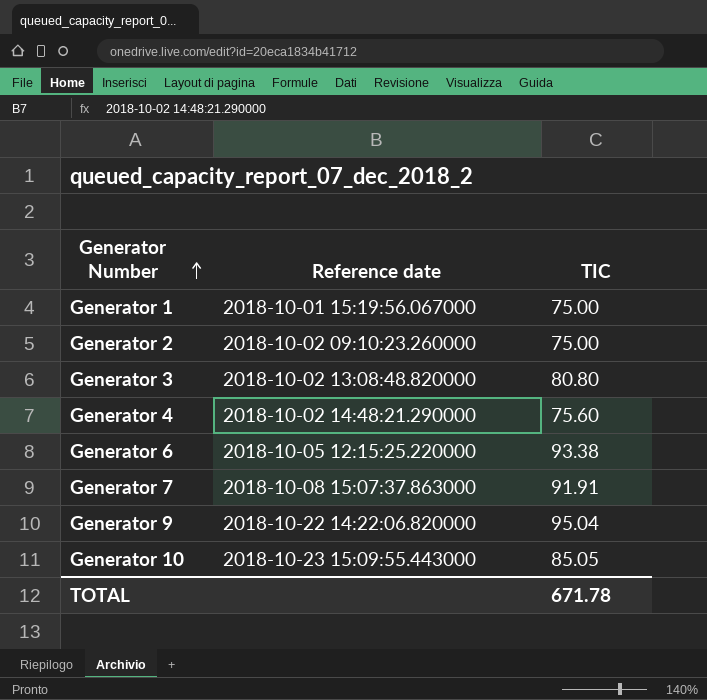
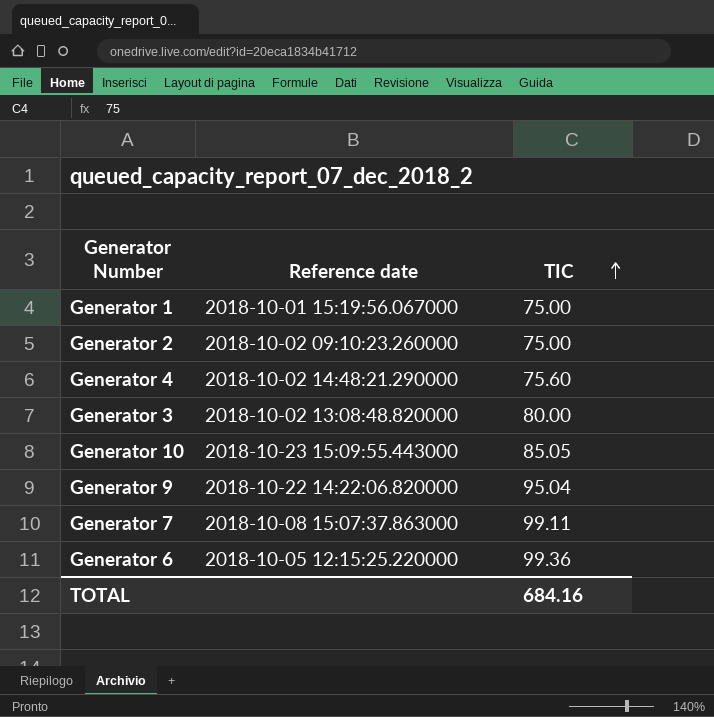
row order: Generator Number ascending -> TIC ascending
Generator 3 | TIC: 80.80 -> 80.00
Generator 7 | TIC: 91.91 -> 99.11
Generator 6 | TIC: 93.38 -> 99.36
TOTAL | TIC: 671.78 -> 684.16

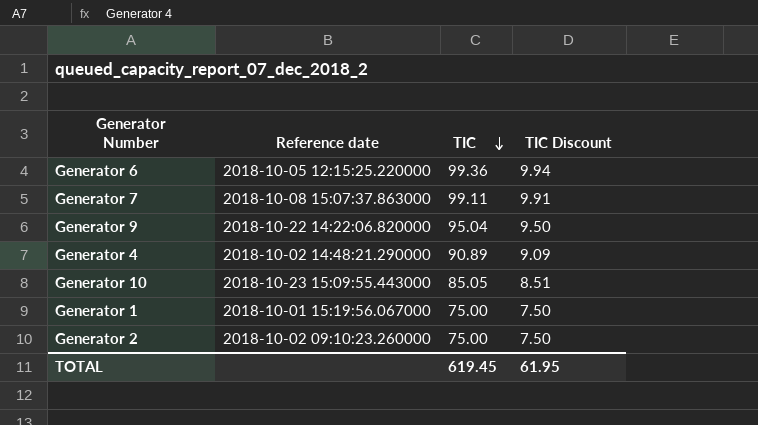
row order: TIC ascending -> TIC descending
column TIC Discount | formula: none -> [TIC] * 0.1
row Generator 3: 2018-10-02 13:08:48.820000 | 80.00 -> none
Generator 4 | TIC: 75.60 -> 90.89
TOTAL | TIC: 684.16 -> 619.45

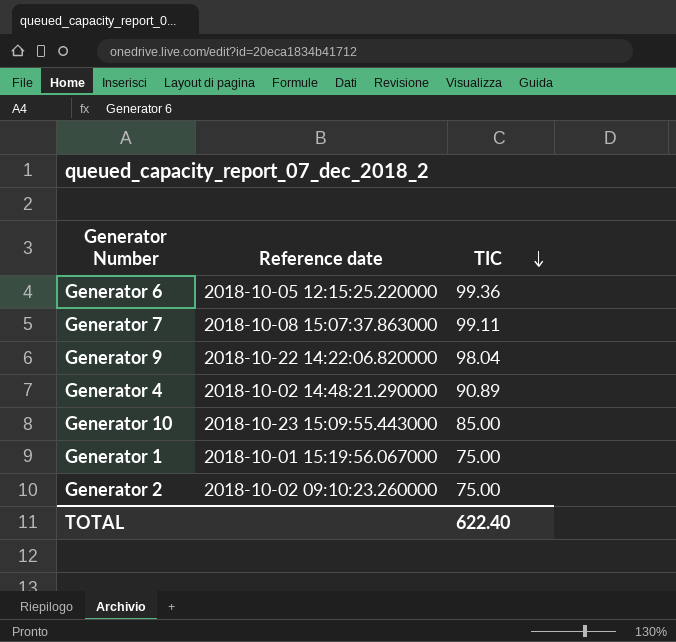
column TIC Discount | formula: [TIC] * 0.1 -> none
Generator 9 | TIC: 95.04 -> 98.04
Generator 10 | TIC: 85.05 -> 85.00
TOTAL | TIC: 619.45 -> 622.40

